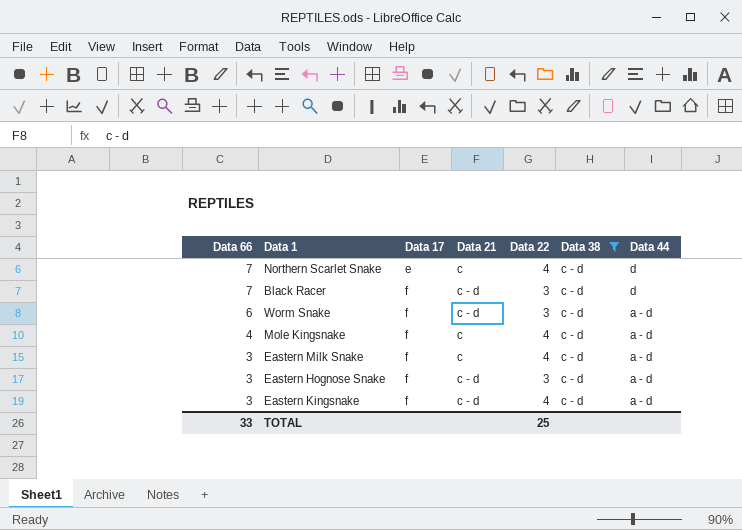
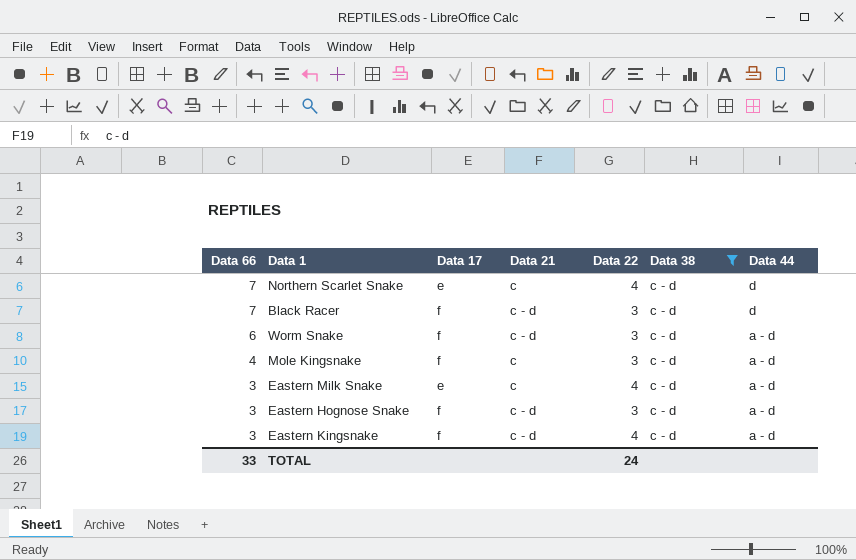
Mole Kingsnake | Data 22: 4 -> 3
Eastern Milk Snake | Data 17: f -> e
TOTAL | Data 22: 25 -> 24

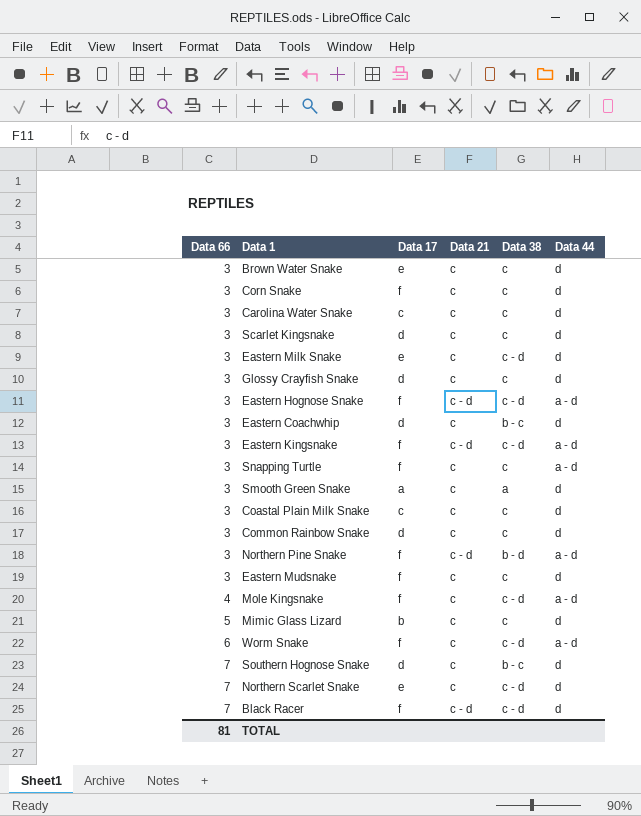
filter: Data 38 = c - d -> none
row order: Data 66 descending -> Data 66 ascending
column Data 22 | position: 5 -> none
Eastern Milk Snake | Data 44: a - d -> d
Worm Snake | Data 21: c - d -> c
TOTAL | Data 66: 33 -> 81

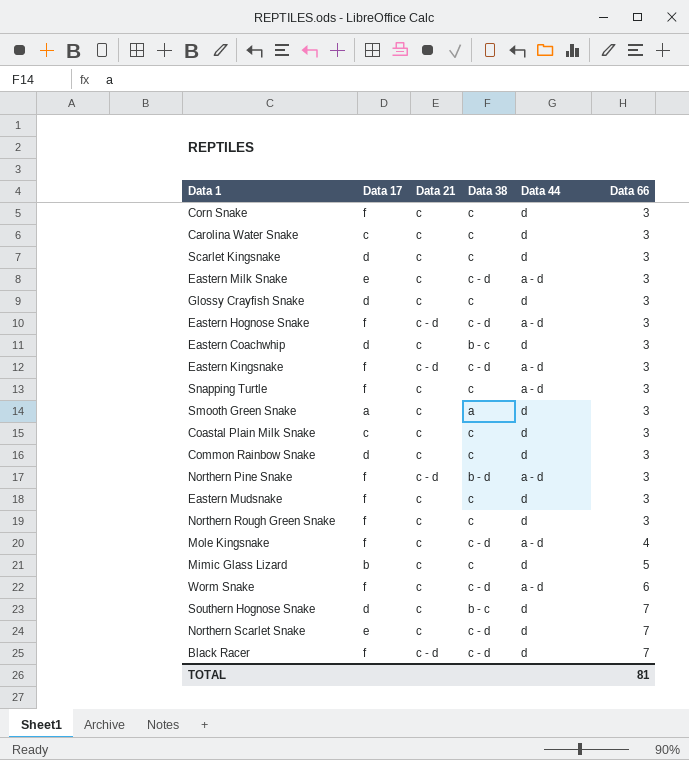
column Data 66 | position: 1 -> 6
row Brown Water Snake: 3 | e | c | c | d -> none
Eastern Milk Snake | Data 44: d -> a - d
row Northern Rough Green Snake: none -> f | c | c | d | 3

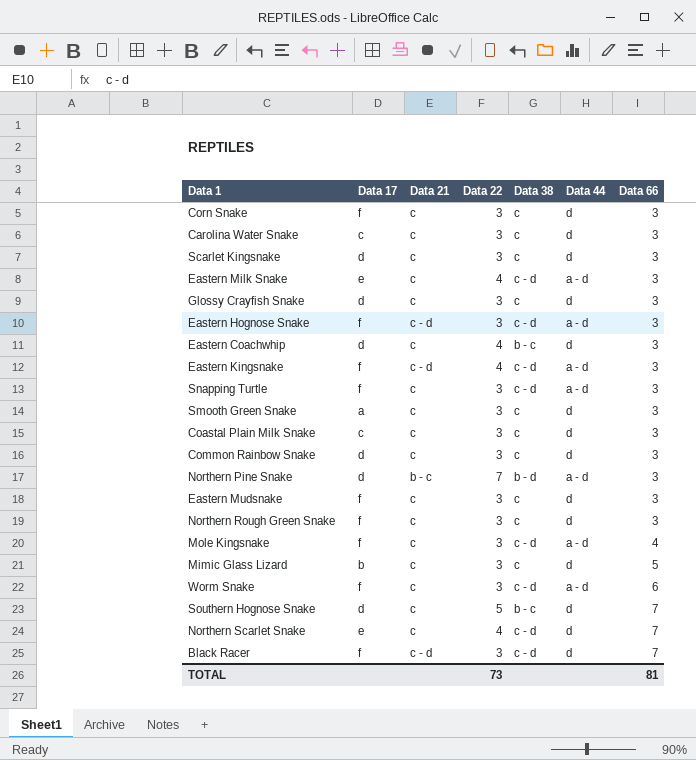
column Data 22 | position: none -> 4
Snapping Turtle | Data 38: c -> c - d
Smooth Green Snake | Data 38: a -> c
Northern Pine Snake | Data 17: f -> d
Northern Pine Snake | Data 21: c - d -> b - c

